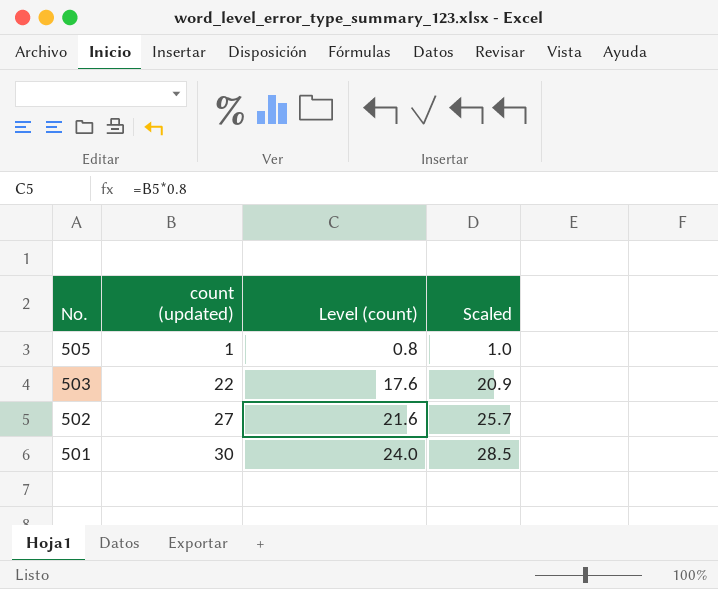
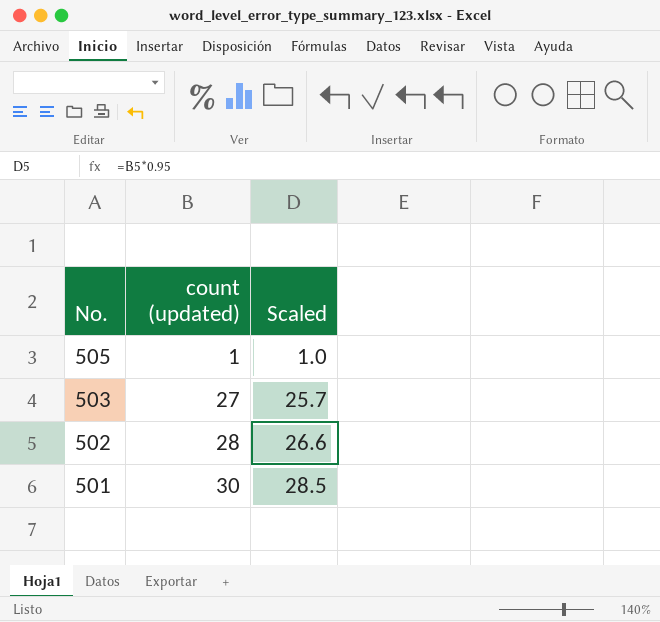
column Level (count) | formula: [count (updated)] * 0.8 -> none
503 | count (updated): 22 -> 27
503 | Scaled: 20.9 -> 25.7
502 | count (updated): 27 -> 28
502 | Scaled: 25.7 -> 26.6

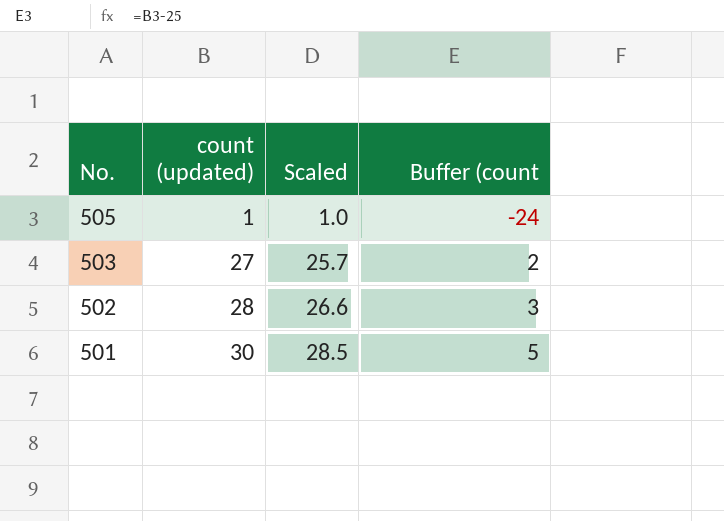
column Buffer (count | formula: none -> [count (updated)] - 25

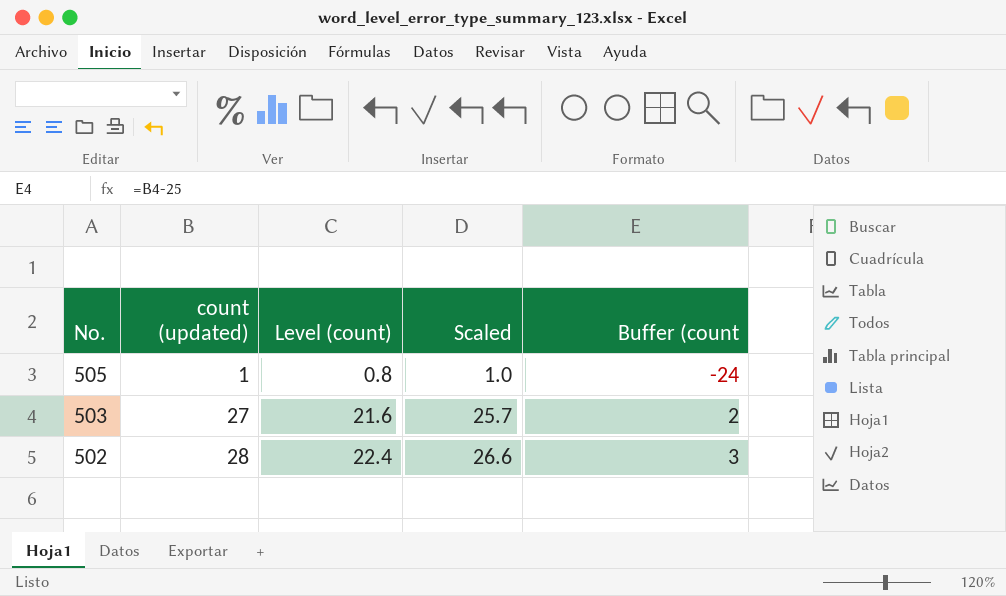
column Level (count) | formula: none -> [count (updated)] * 0.8
row 501: 30 | 28.5 | 5 -> none

